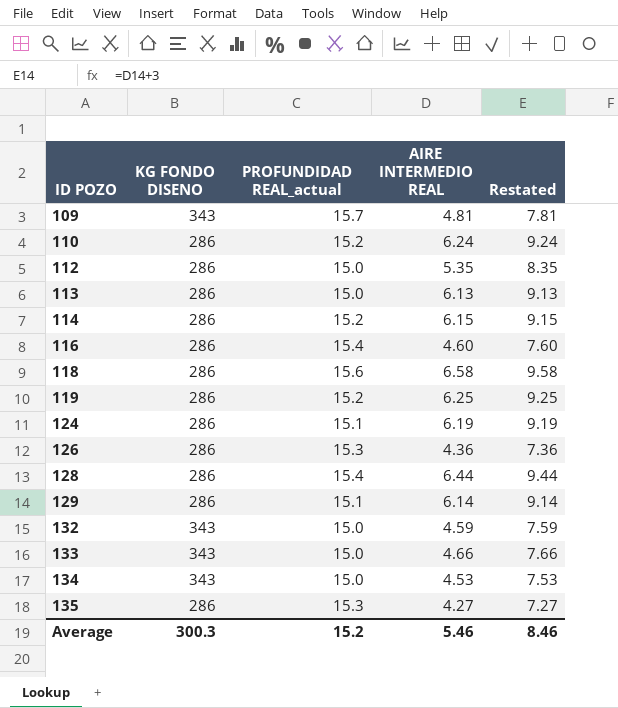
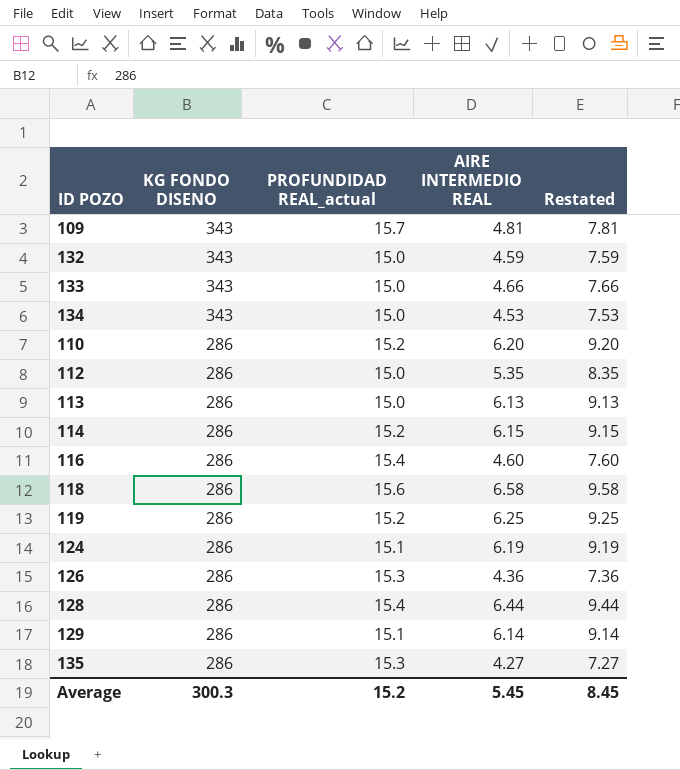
row order: ID POZO ascending -> KG FONDO DISENO descending
110 | AIRE INTERMEDIO REAL: 6.24 -> 6.20
110 | Restated: 9.24 -> 9.20
Average | AIRE INTERMEDIO REAL: 5.46 -> 5.45
Average | Restated: 8.46 -> 8.45

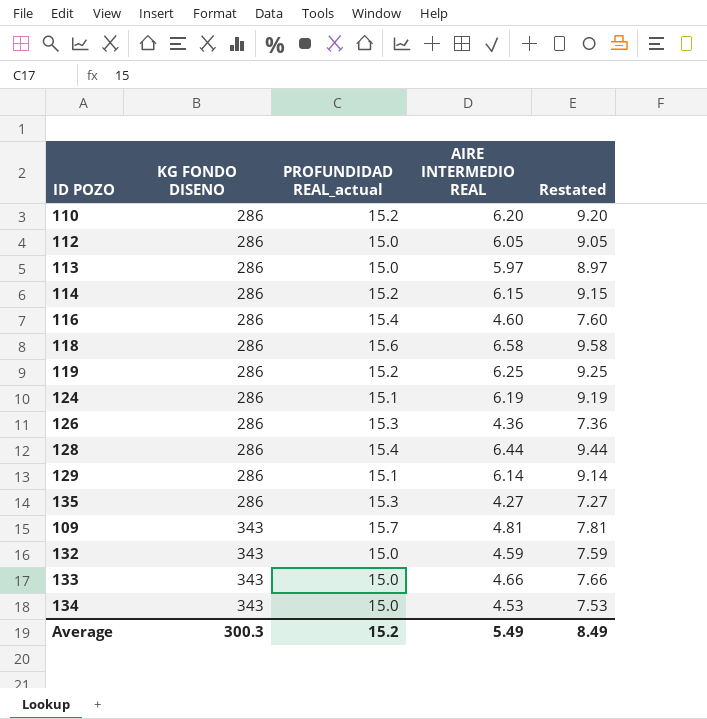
row order: KG FONDO DISENO descending -> KG FONDO DISENO ascending
112 | AIRE INTERMEDIO REAL: 5.35 -> 6.05
112 | Restated: 8.35 -> 9.05
113 | AIRE INTERMEDIO REAL: 6.13 -> 5.97
113 | Restated: 9.13 -> 8.97
Average | AIRE INTERMEDIO REAL: 5.45 -> 5.49
Average | Restated: 8.45 -> 8.49

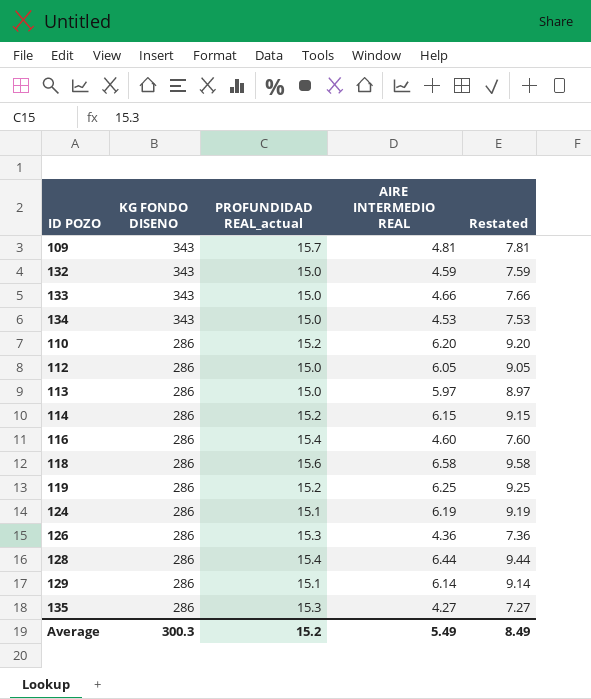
row order: KG FONDO DISENO ascending -> KG FONDO DISENO descending

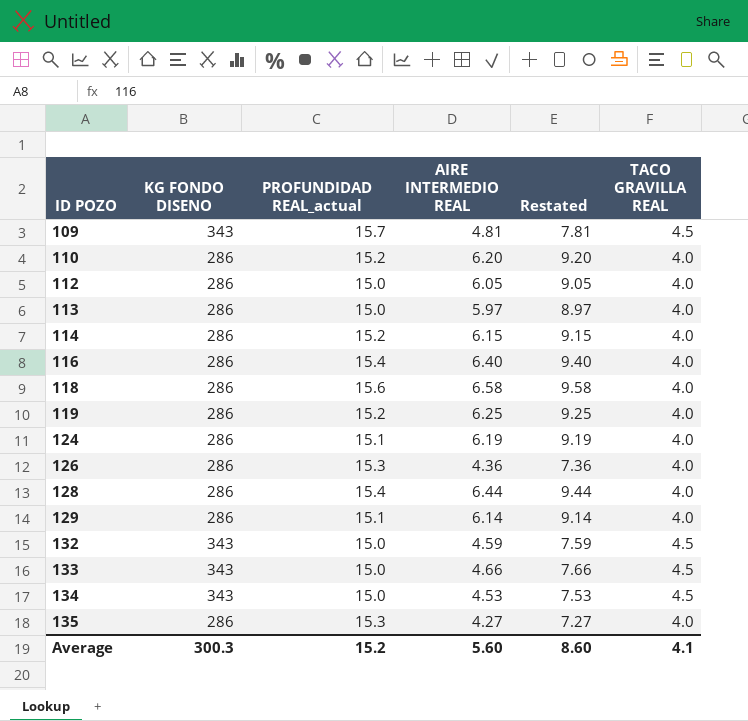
row order: KG FONDO DISENO descending -> ID POZO ascending
column TACO GRAVILLA REAL | position: none -> 6
116 | AIRE INTERMEDIO REAL: 4.60 -> 6.40
116 | Restated: 7.60 -> 9.40
Average | AIRE INTERMEDIO REAL: 5.49 -> 5.60
Average | Restated: 8.49 -> 8.60

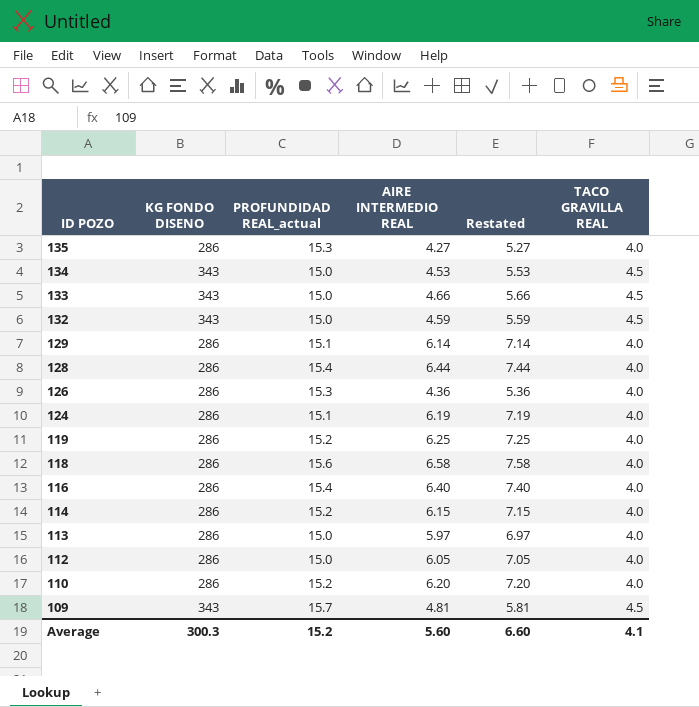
row order: ID POZO ascending -> ID POZO descending
column Restated | formula: [AIRE INTERMEDIO REAL] + 3 -> [AIRE INTERMEDIO REAL] + 1
Average | Restated: 8.60 -> 6.60

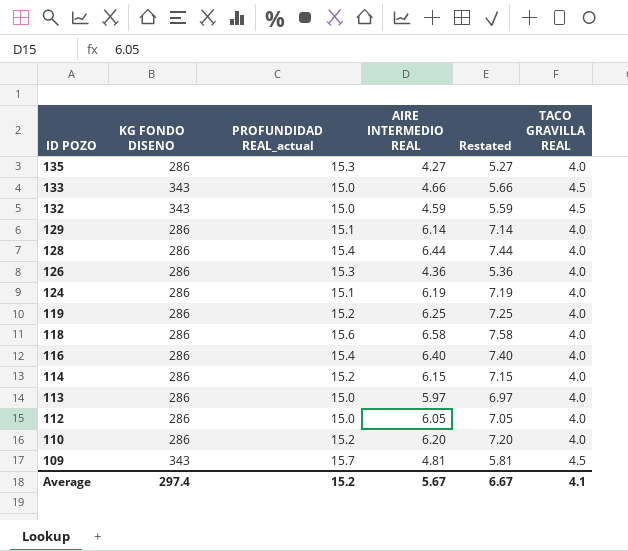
row 134: 343 | 15.0 | 4.53 | 5.53 | 4.5 -> none
Average | KG FONDO DISENO: 300.3 -> 297.4
Average | AIRE INTERMEDIO REAL: 5.60 -> 5.67
Average | Restated: 6.60 -> 6.67

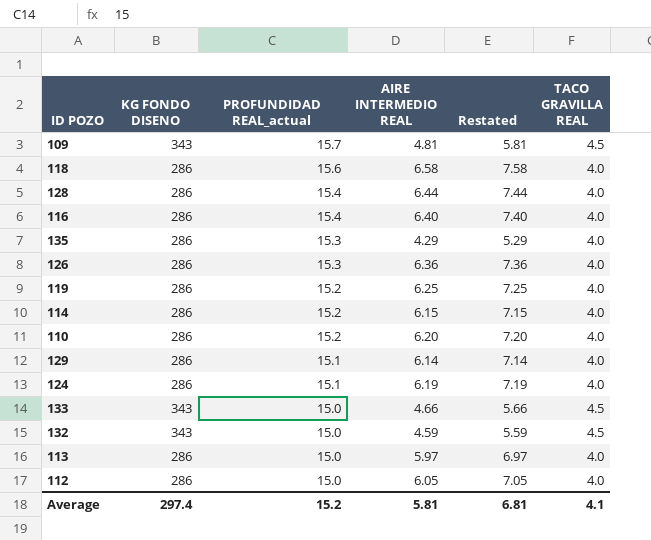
row order: ID POZO descending -> PROFUNDIDAD REAL_actual descending
135 | AIRE INTERMEDIO REAL: 4.27 -> 4.29
135 | Restated: 5.27 -> 5.29
126 | AIRE INTERMEDIO REAL: 4.36 -> 6.36
126 | Restated: 5.36 -> 7.36
Average | AIRE INTERMEDIO REAL: 5.67 -> 5.81
Average | Restated: 6.67 -> 6.81

